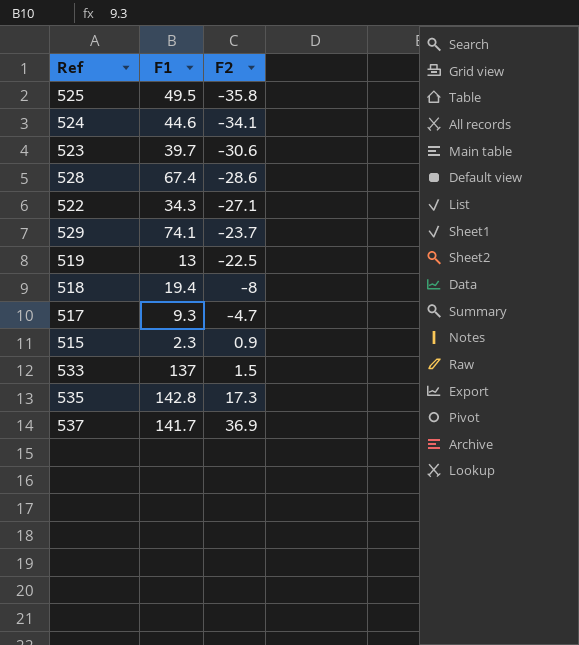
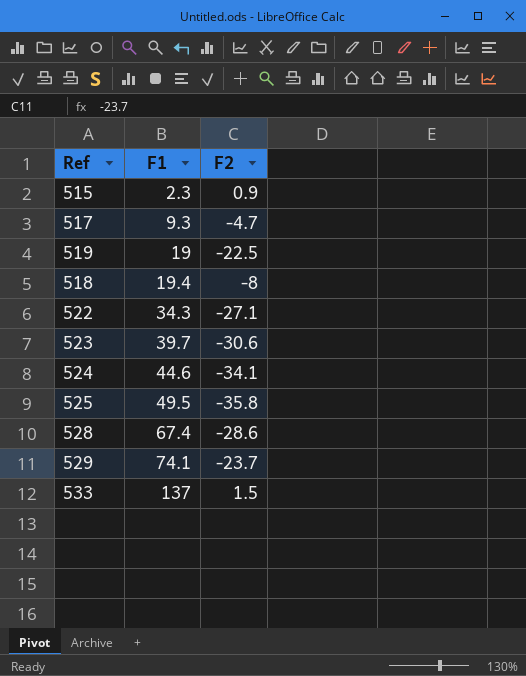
row order: F2 ascending -> F1 ascending
row 535: 142.8 | 17.3 -> none
row 537: 141.7 | 36.9 -> none
519 | F1: 13 -> 19

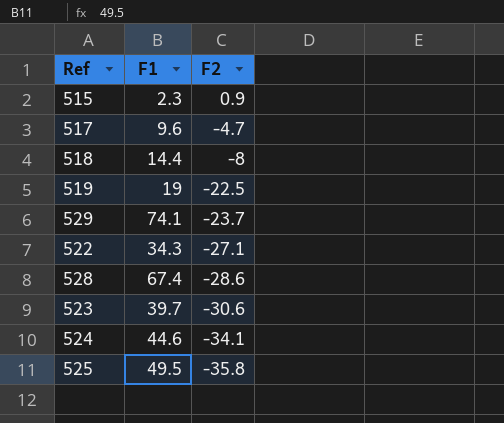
row order: F1 ascending -> F2 descending
row 533: 137 | 1.5 -> none
517 | F1: 9.3 -> 9.6
518 | F1: 19.4 -> 14.4

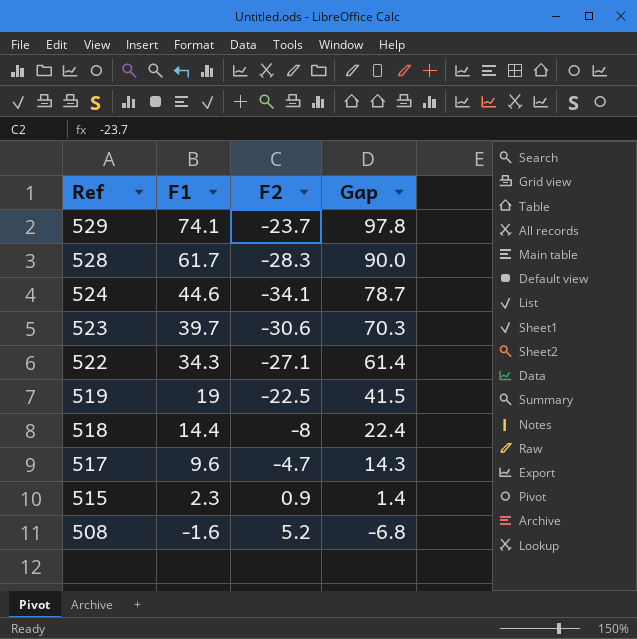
row order: F2 descending -> Ref descending
column Gap | formula: none -> [F1] - [F2]
row 525: 49.5 | -35.8 -> none
528 | F1: 67.4 -> 61.7
528 | F2: -28.6 -> -28.3
row 508: none -> -1.6 | 5.2 | -6.8

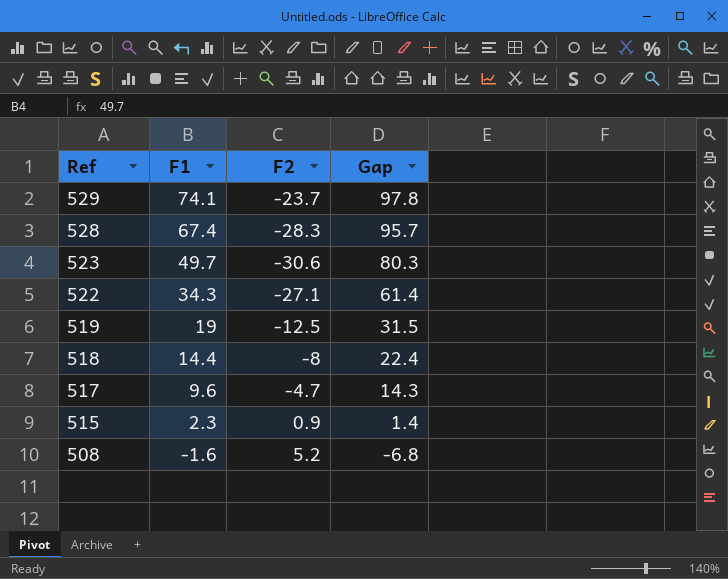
row 524: 44.6 | -34.1 | 78.7 -> none
528 | F1: 61.7 -> 67.4
528 | Gap: 90.0 -> 95.7
523 | F1: 39.7 -> 49.7
523 | Gap: 70.3 -> 80.3
519 | F2: -22.5 -> -12.5
519 | Gap: 41.5 -> 31.5

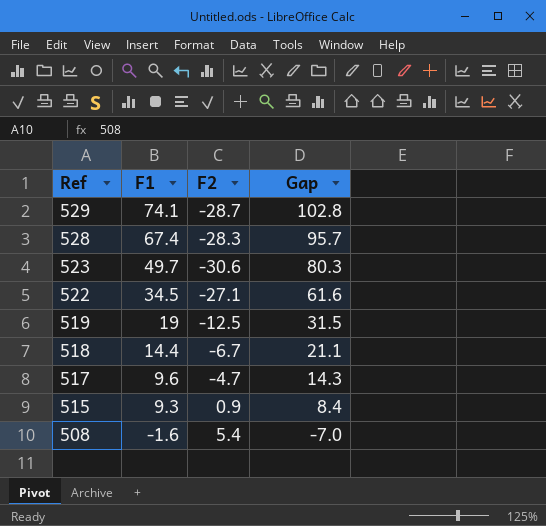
529 | F2: -23.7 -> -28.7
529 | Gap: 97.8 -> 102.8
522 | F1: 34.3 -> 34.5
522 | Gap: 61.4 -> 61.6
518 | F2: -8 -> -6.7
518 | Gap: 22.4 -> 21.1
515 | F1: 2.3 -> 9.3
515 | Gap: 1.4 -> 8.4
508 | F2: 5.2 -> 5.4
508 | Gap: -6.8 -> -7.0

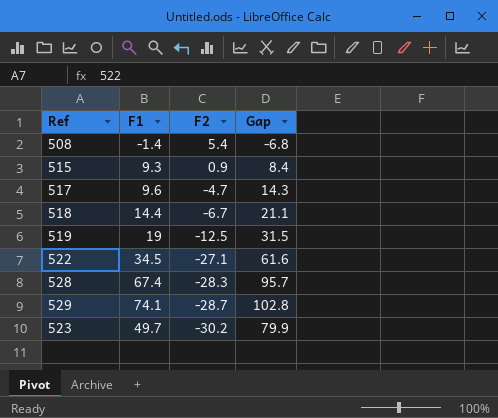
row order: Ref descending -> F2 descending
508 | F1: -1.6 -> -1.4
508 | Gap: -7.0 -> -6.8
523 | F2: -30.6 -> -30.2
523 | Gap: 80.3 -> 79.9

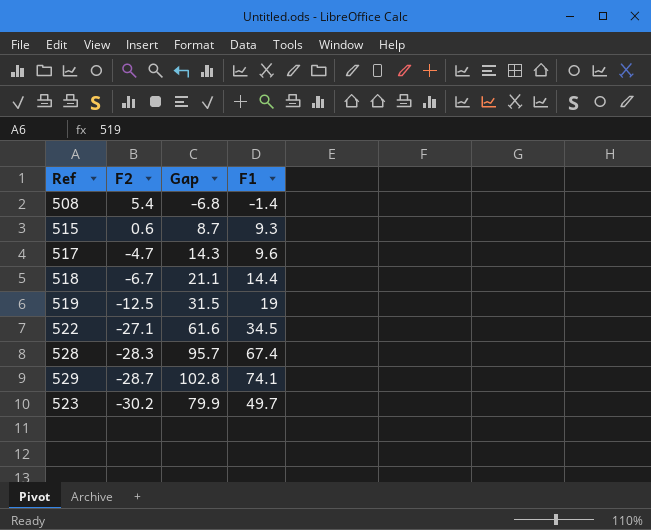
column F1 | position: 2 -> 4
515 | F2: 0.9 -> 0.6
515 | Gap: 8.4 -> 8.7

